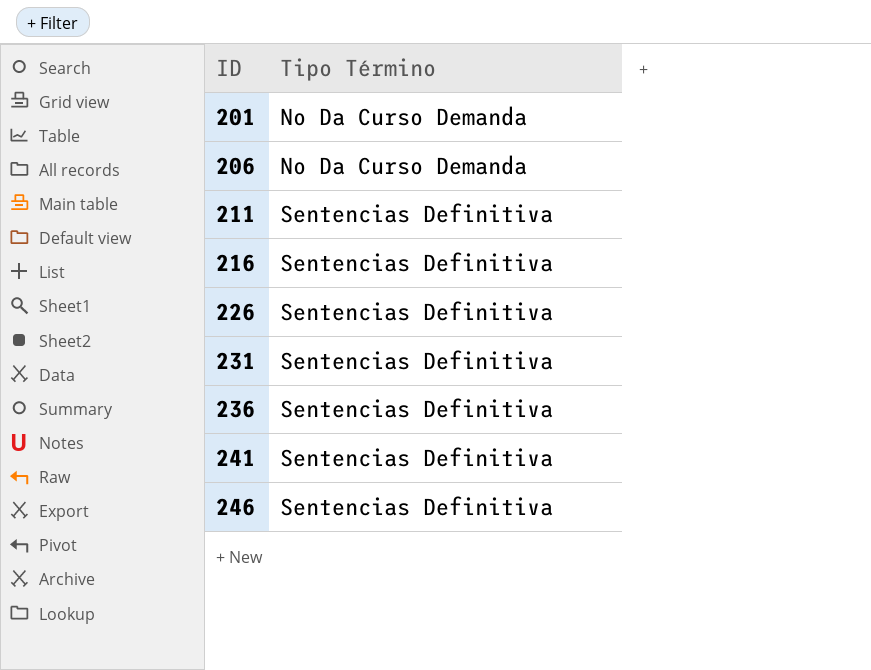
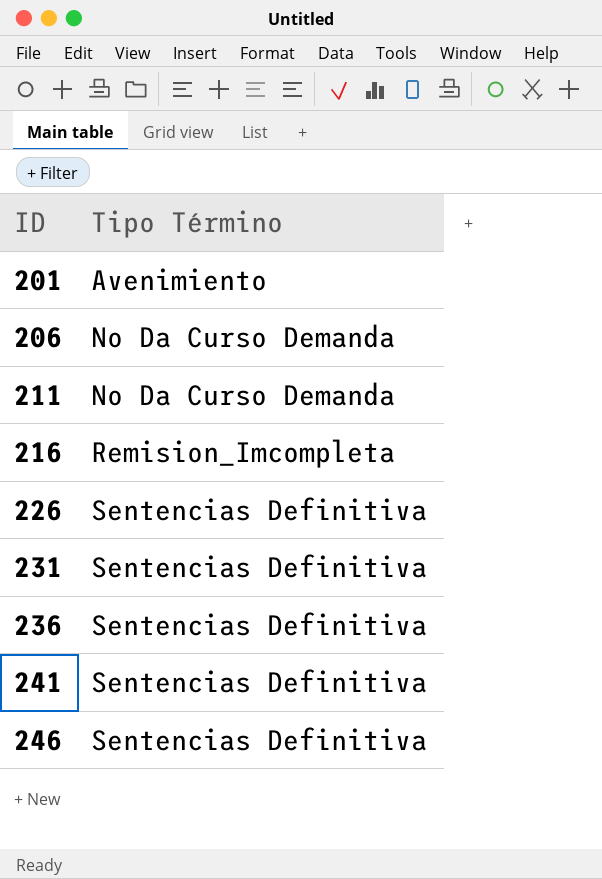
201 | Tipo Término: No Da Curso Demanda -> Avenimiento
211 | Tipo Término: Sentencias Definitiva -> No Da Curso Demanda
216 | Tipo Término: Sentencias Definitiva -> Remision_Imcompleta

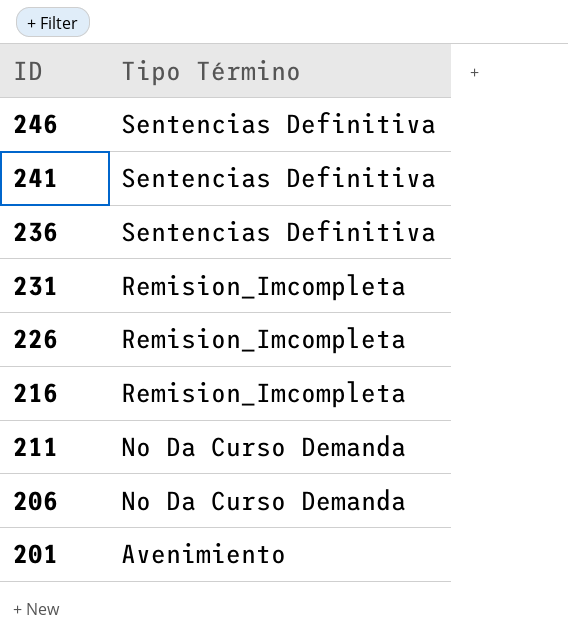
row order: ID ascending -> ID descending
231 | Tipo Término: Sentencias Definitiva -> Remision_Imcompleta
226 | Tipo Término: Sentencias Definitiva -> Remision_Imcompleta

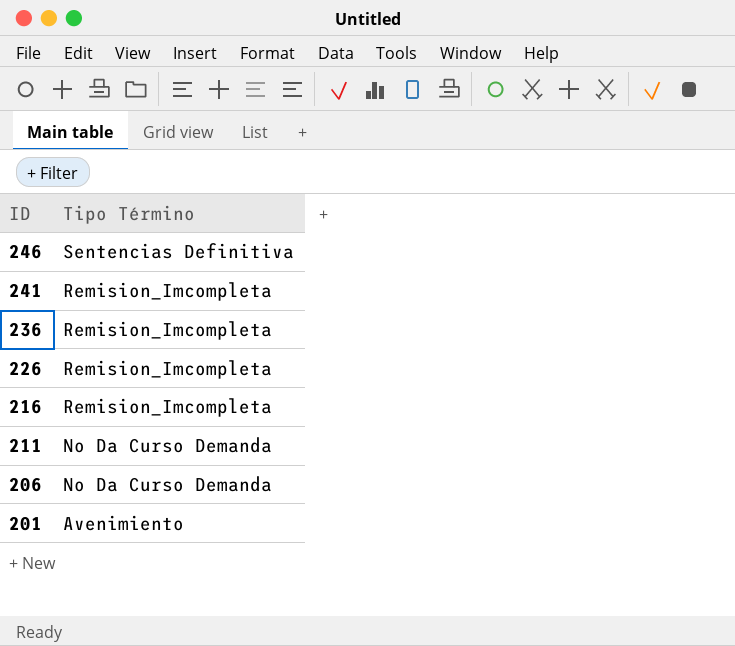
row 231: Remision_Imcompleta -> none
241 | Tipo Término: Sentencias Definitiva -> Remision_Imcompleta
236 | Tipo Término: Sentencias Definitiva -> Remision_Imcompleta

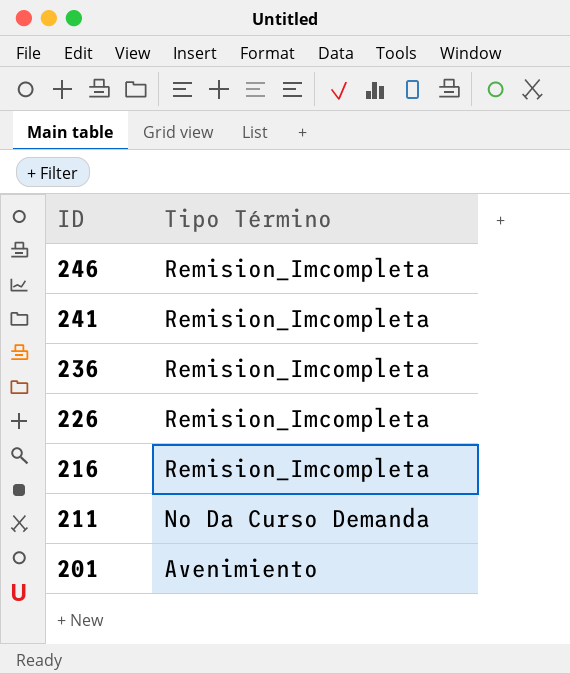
row 206: No Da Curso Demanda -> none
246 | Tipo Término: Sentencias Definitiva -> Remision_Imcompleta

